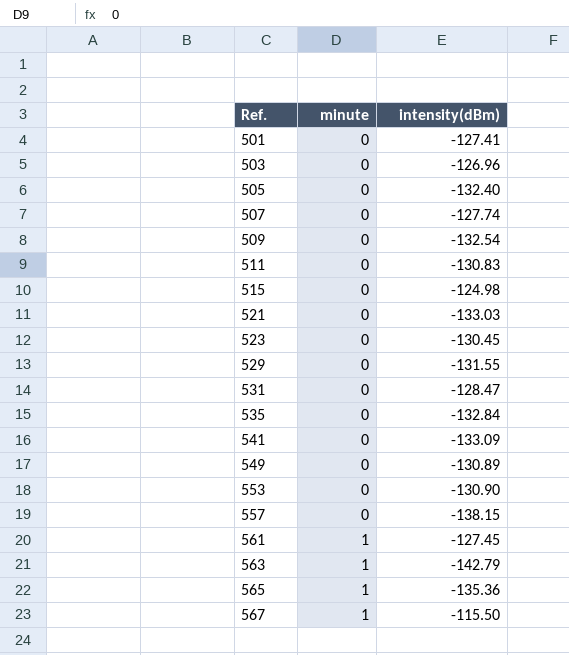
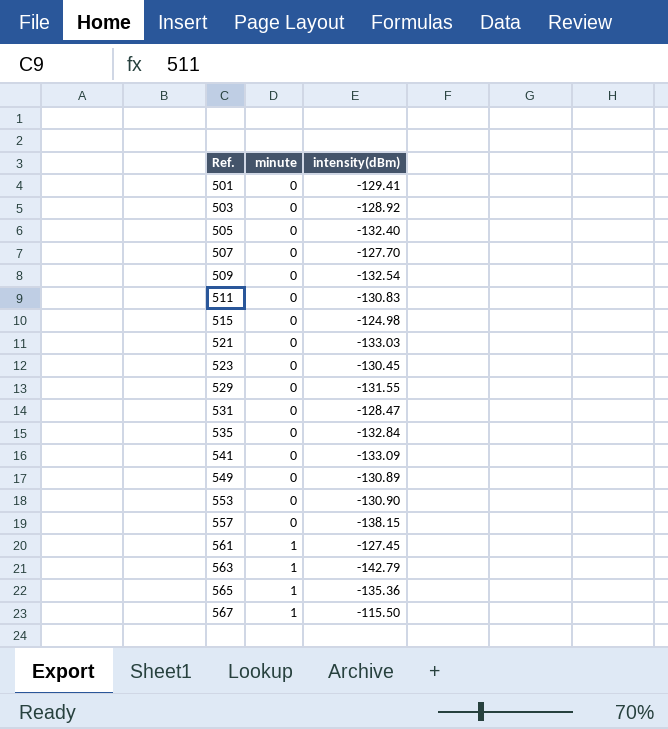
501 | intensity(dBm): -127.41 -> -129.41
503 | intensity(dBm): -126.96 -> -128.92
507 | intensity(dBm): -127.74 -> -127.70

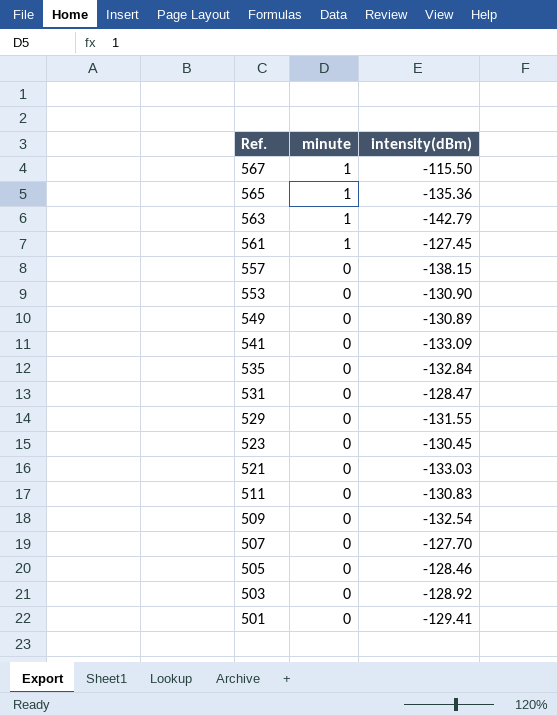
row order: Ref. ascending -> Ref. descending
row 515: 0 | -124.98 -> none
505 | intensity(dBm): -132.40 -> -128.46

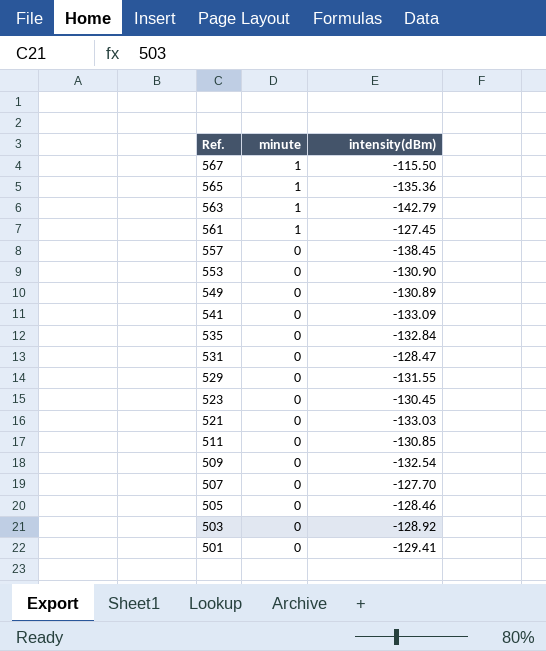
557 | intensity(dBm): -138.15 -> -138.45
511 | intensity(dBm): -130.83 -> -130.85

